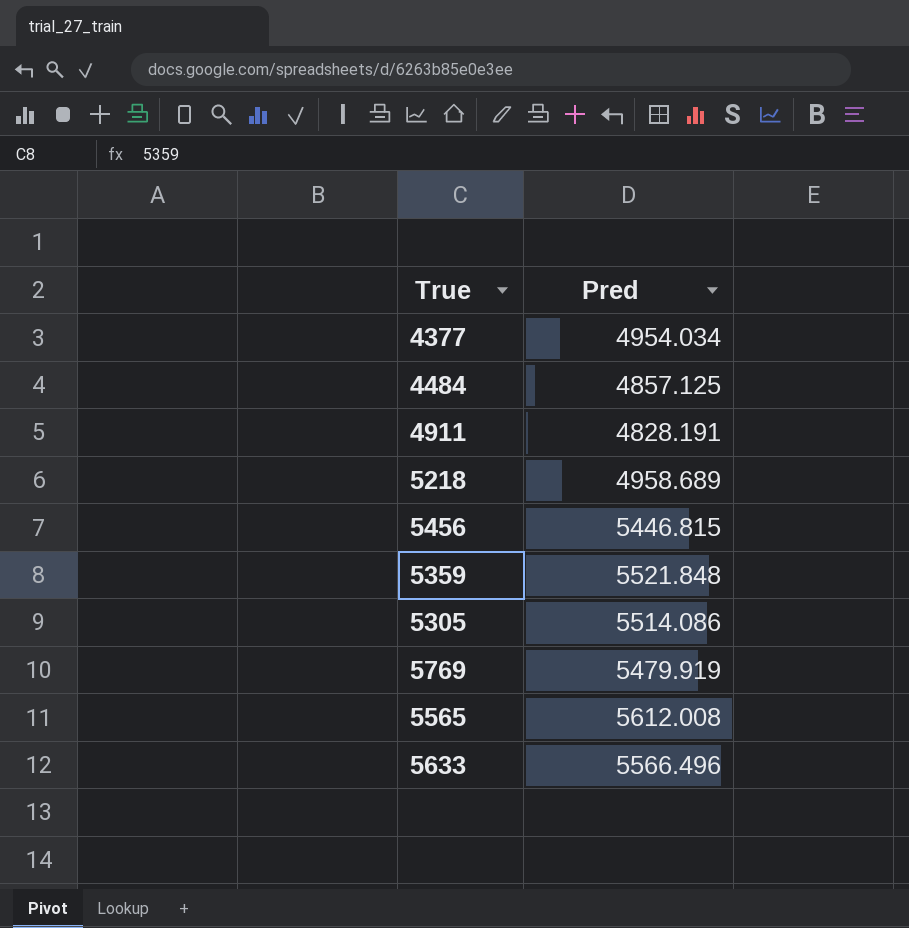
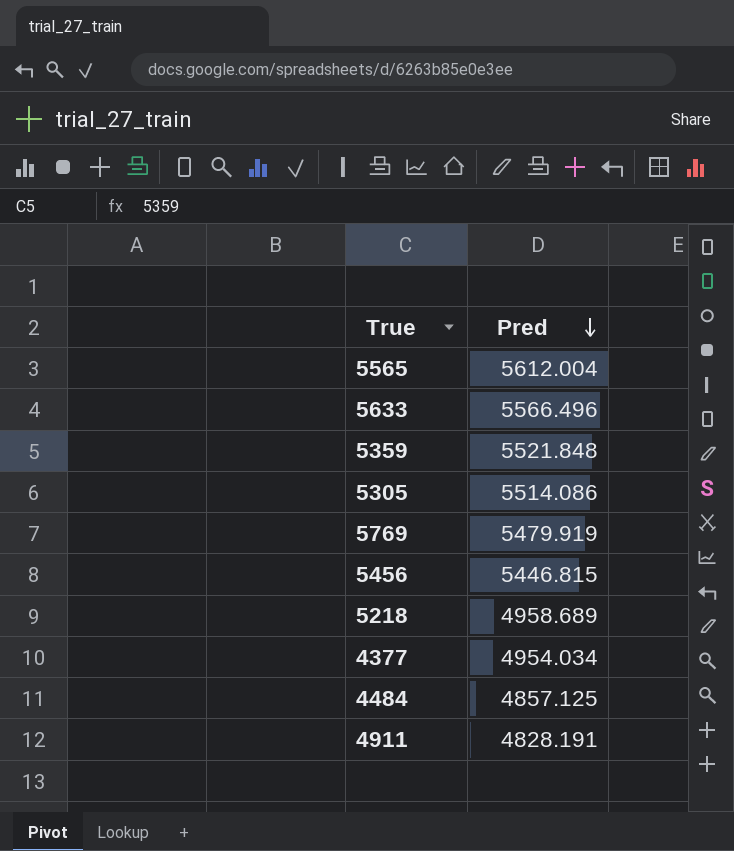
row order: none -> Pred descending
5565 | Pred: 5612.008 -> 5612.004

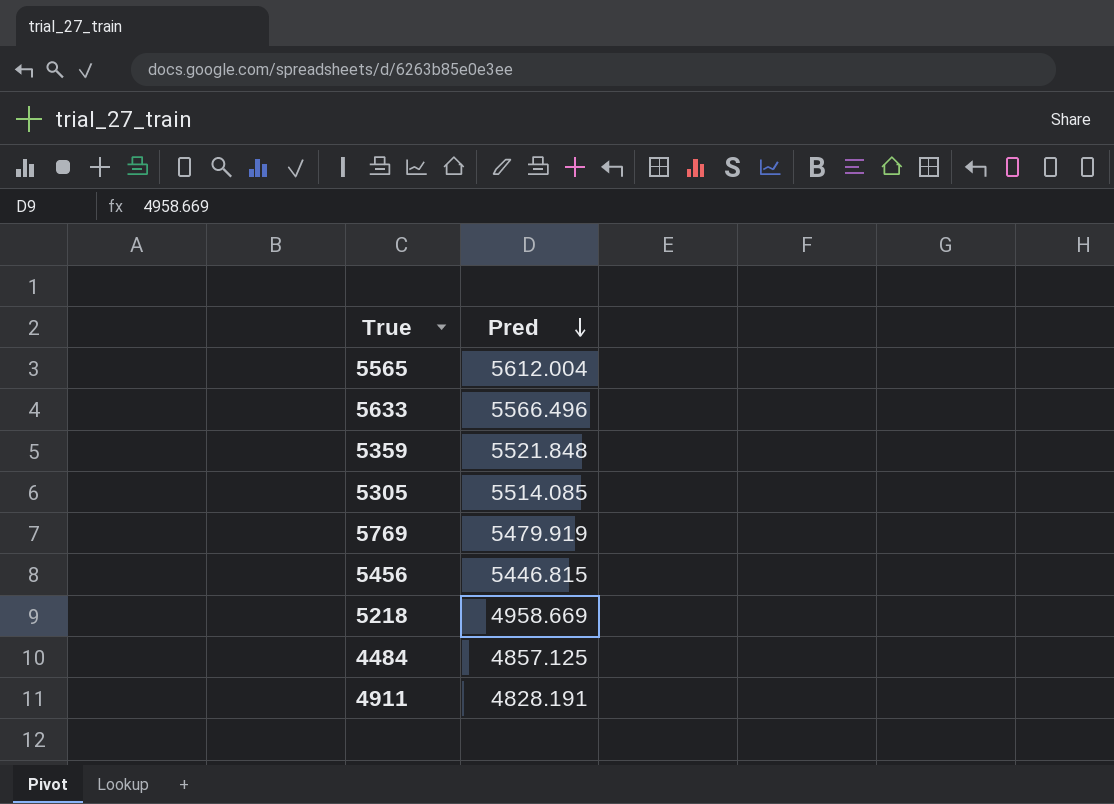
row 4377: 4954.034 -> none
5305 | Pred: 5514.086 -> 5514.085
5218 | Pred: 4958.689 -> 4958.669

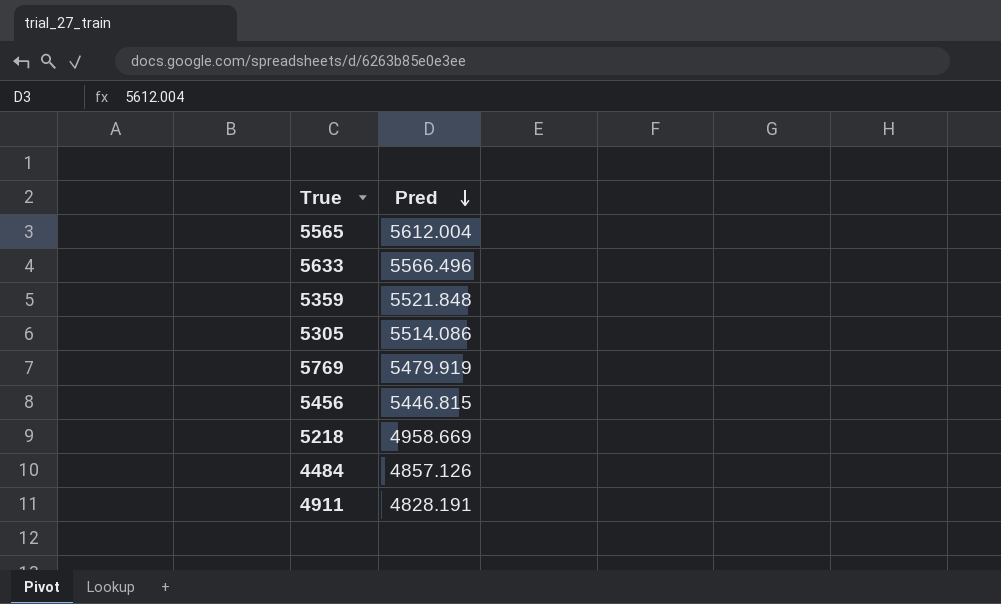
5305 | Pred: 5514.085 -> 5514.086
4484 | Pred: 4857.125 -> 4857.126

